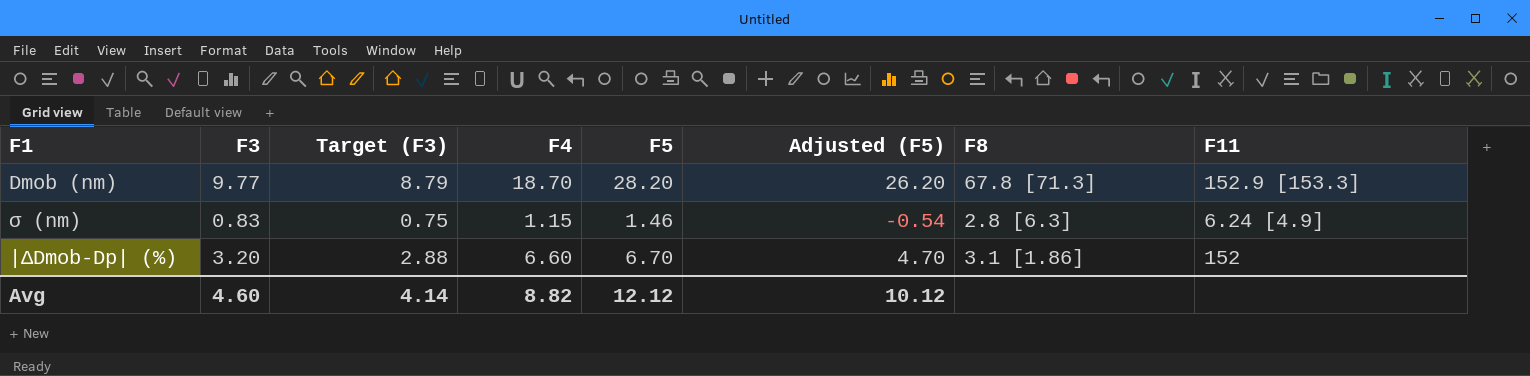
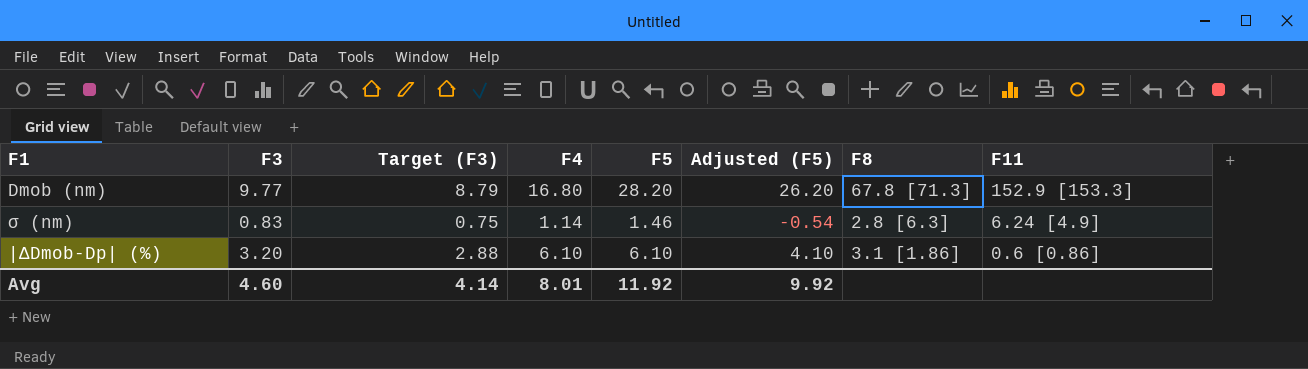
Dmob (nm) | F4: 18.70 -> 16.80
σ (nm) | F4: 1.15 -> 1.14
|ΔDmob-Dp| (%) | F4: 6.60 -> 6.10
|ΔDmob-Dp| (%) | F5: 6.70 -> 6.10
|ΔDmob-Dp| (%) | Adjusted (F5): 4.70 -> 4.10
|ΔDmob-Dp| (%) | F11: 152 -> 0.6 [0.86]
Avg | F4: 8.82 -> 8.01
Avg | F5: 12.12 -> 11.92
Avg | Adjusted (F5): 10.12 -> 9.92

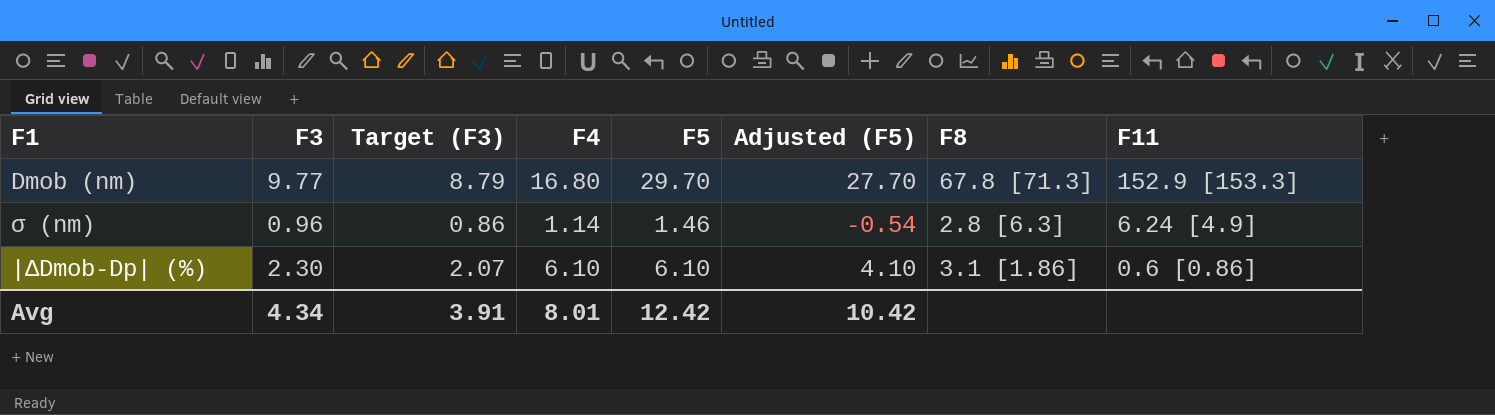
Dmob (nm) | F5: 28.20 -> 29.70
Dmob (nm) | Adjusted (F5): 26.20 -> 27.70
σ (nm) | F3: 0.83 -> 0.96
σ (nm) | Target (F3): 0.75 -> 0.86
|ΔDmob-Dp| (%) | F3: 3.20 -> 2.30
|ΔDmob-Dp| (%) | Target (F3): 2.88 -> 2.07
Avg | F3: 4.60 -> 4.34
Avg | Target (F3): 4.14 -> 3.91
Avg | F5: 11.92 -> 12.42
Avg | Adjusted (F5): 9.92 -> 10.42

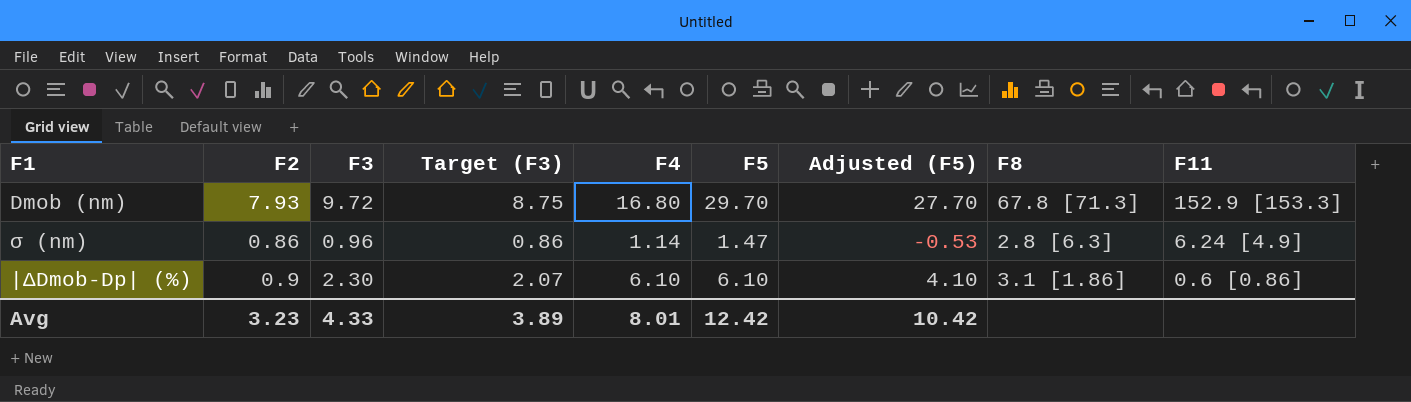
column F2 | position: none -> 2
Dmob (nm) | F3: 9.77 -> 9.72
Dmob (nm) | Target (F3): 8.79 -> 8.75
σ (nm) | F5: 1.46 -> 1.47
σ (nm) | Adjusted (F5): -0.54 -> -0.53
Avg | F3: 4.34 -> 4.33
Avg | Target (F3): 3.91 -> 3.89

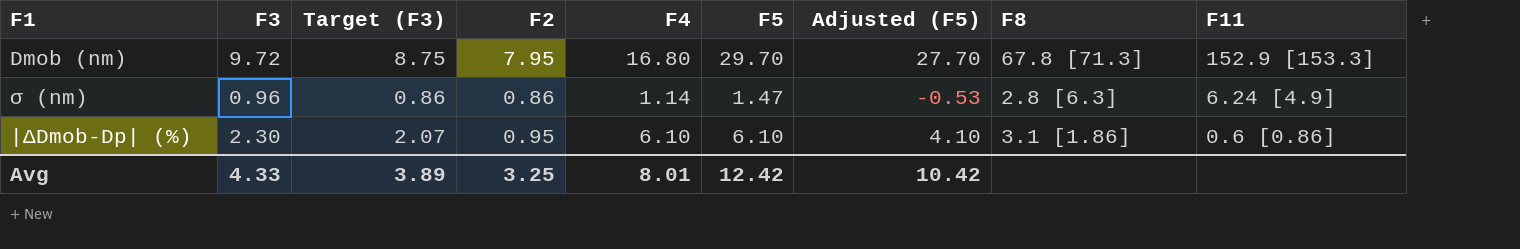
column F2 | position: 2 -> 4
Dmob (nm) | F2: 7.93 -> 7.95
|ΔDmob-Dp| (%) | F2: 0.9 -> 0.95
Avg | F2: 3.23 -> 3.25

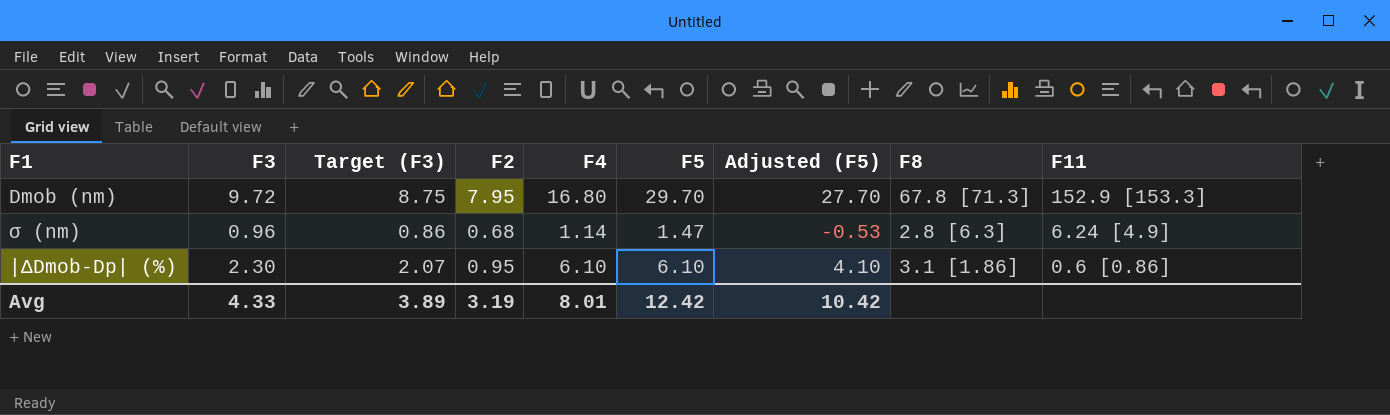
σ (nm) | F2: 0.86 -> 0.68
Avg | F2: 3.25 -> 3.19

